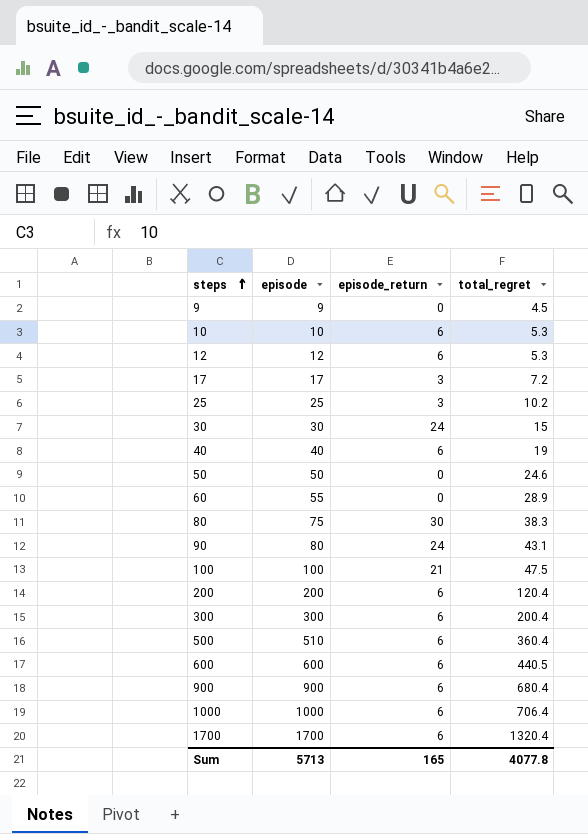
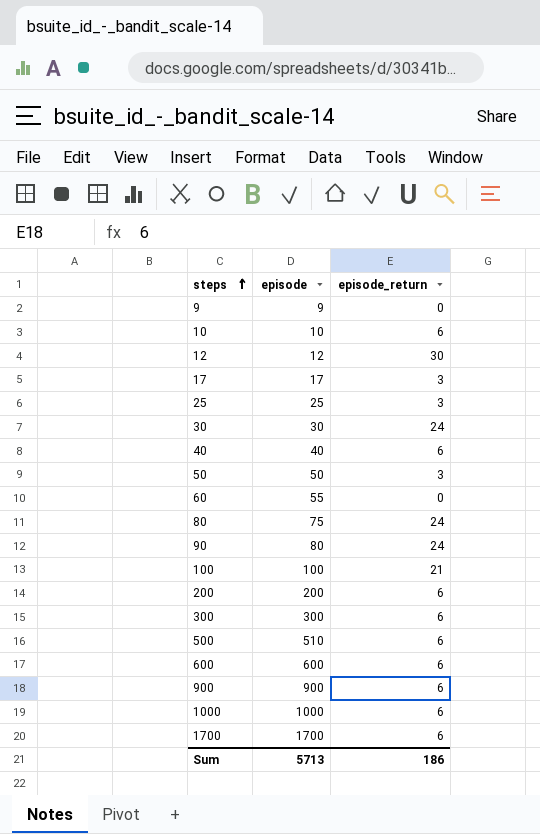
column total_regret | position: 4 -> none
12 | episode_return: 6 -> 30
50 | episode_return: 0 -> 3
80 | episode_return: 30 -> 24
Sum | episode_return: 165 -> 186

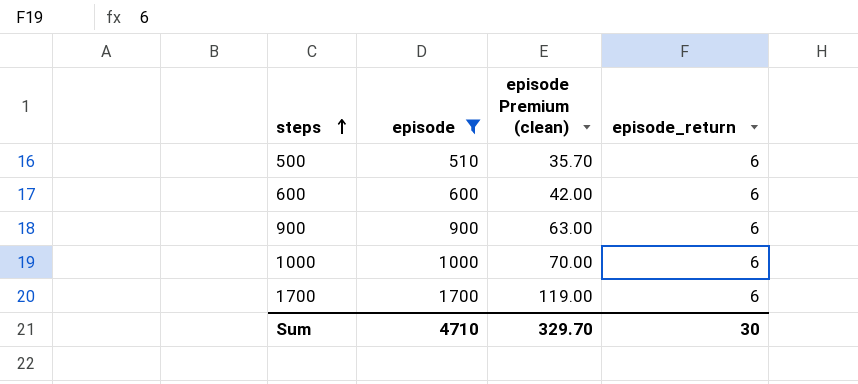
filter: none -> episode >= 510
column episode Premium (clean) | formula: none -> [episode] * 0.07
Sum | episode: 5713 -> 4710
Sum | episode_return: 186 -> 30

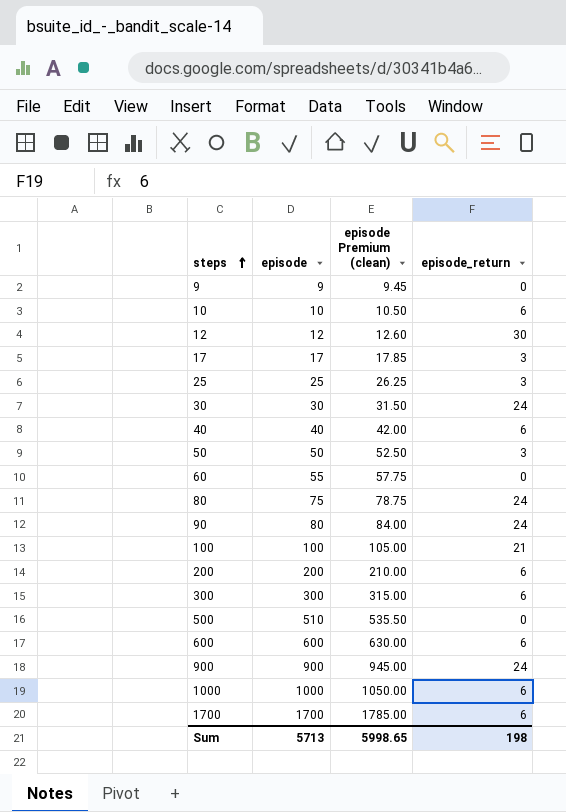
filter: episode >= 510 -> none
column episode Premium (clean) | formula: [episode] * 0.07 -> [episode] * 1.05
500 | episode_return: 6 -> 0
900 | episode_return: 6 -> 24
Sum | episode: 4710 -> 5713
Sum | episode Premium (clean): 329.70 -> 5998.65
Sum | episode_return: 30 -> 198

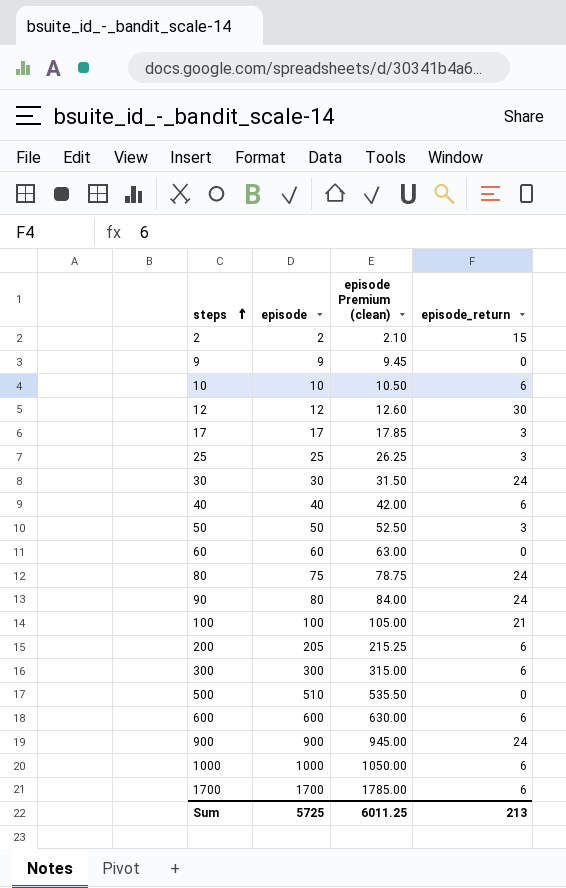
row 2: none -> 2 | 2.10 | 15
60 | episode: 55 -> 60
60 | episode Premium (clean): 57.75 -> 63.00
200 | episode: 200 -> 205
200 | episode Premium (clean): 210.00 -> 215.25
Sum | episode: 5713 -> 5725
Sum | episode Premium (clean): 5998.65 -> 6011.25
Sum | episode_return: 198 -> 213

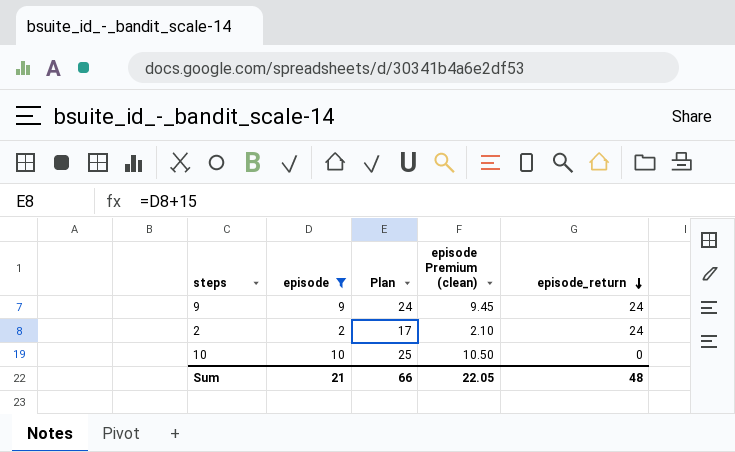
filter: none -> episode <= 10
row order: steps ascending -> episode_return descending
column Plan | formula: none -> [episode] + 15
9 | episode_return: 0 -> 24
2 | episode_return: 15 -> 24
10 | episode_return: 6 -> 0
Sum | episode: 5725 -> 21
Sum | episode Premium (clean): 6011.25 -> 22.05
Sum | episode_return: 213 -> 48

